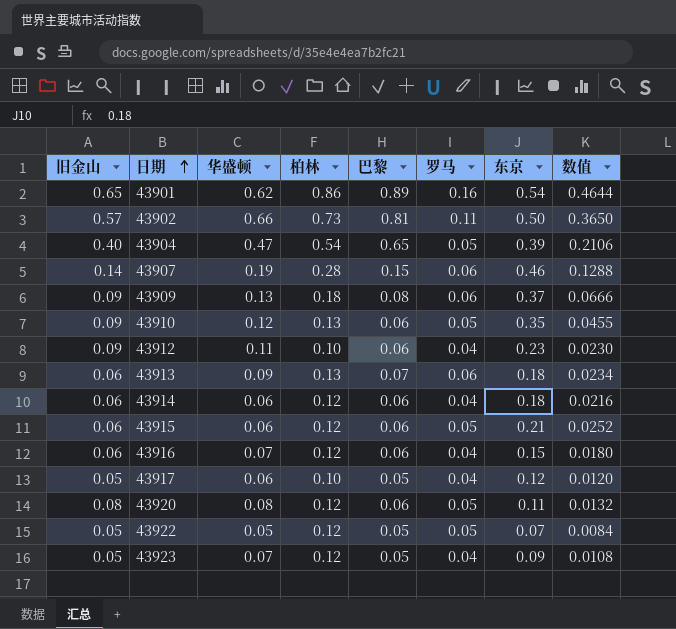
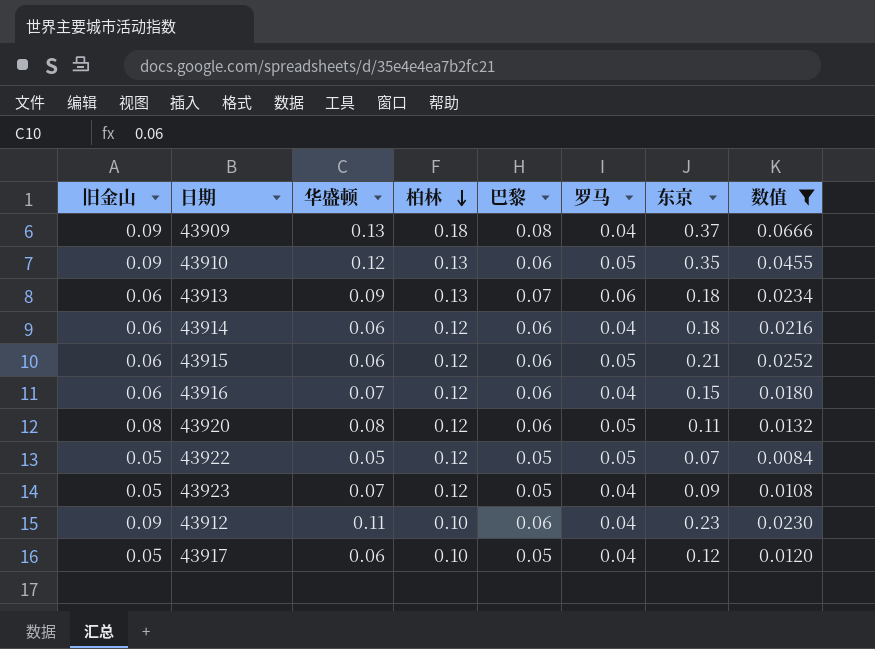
filter: none -> 数值 <= 0.0666
row order: 日期 ascending -> 柏林 descending
43909 | 罗马: 0.06 -> 0.04

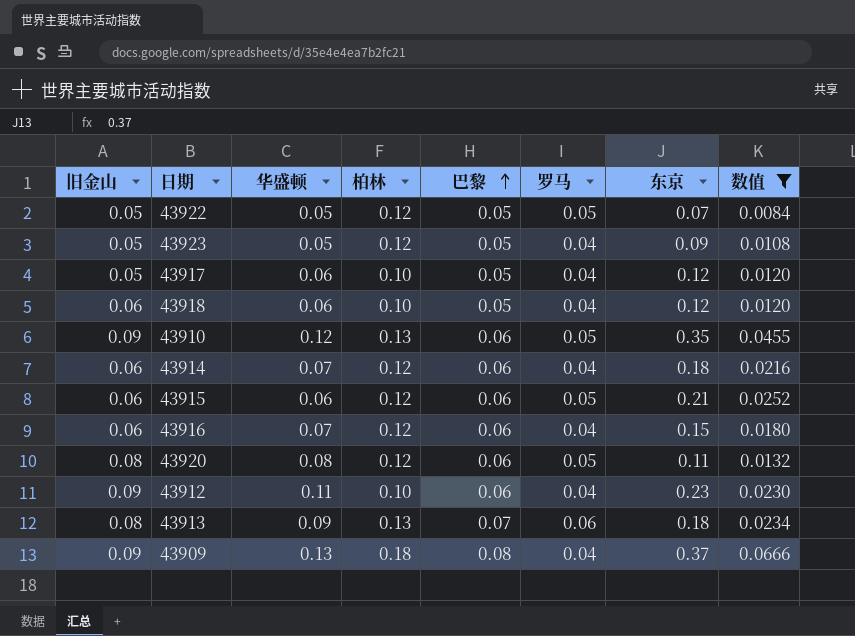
row order: 柏林 descending -> 巴黎 ascending
43923 | 华盛顿: 0.07 -> 0.05
row 43918: none -> 0.06 | 0.06 | 0.10 | 0.05 | 0.04 | 0.12 | 0.0120
43914 | 华盛顿: 0.06 -> 0.07
43913 | 旧金山: 0.06 -> 0.08

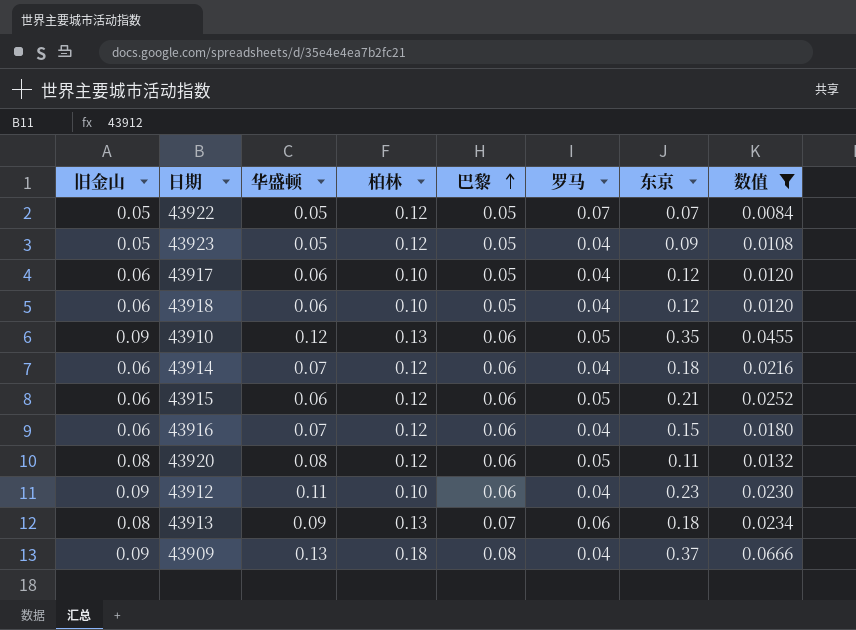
43922 | 罗马: 0.05 -> 0.07
43917 | 旧金山: 0.05 -> 0.06

